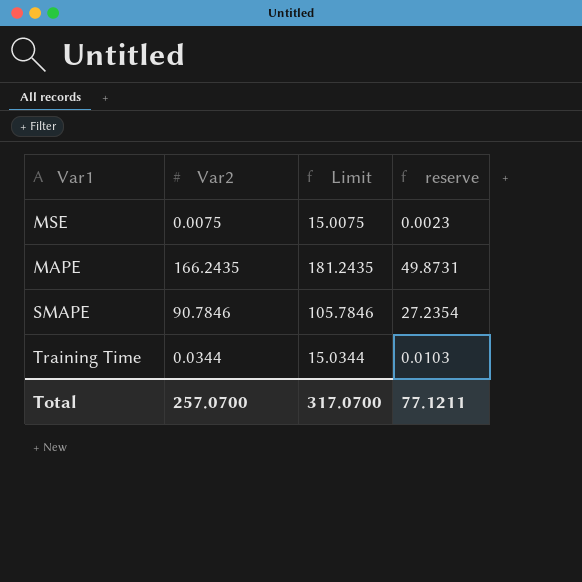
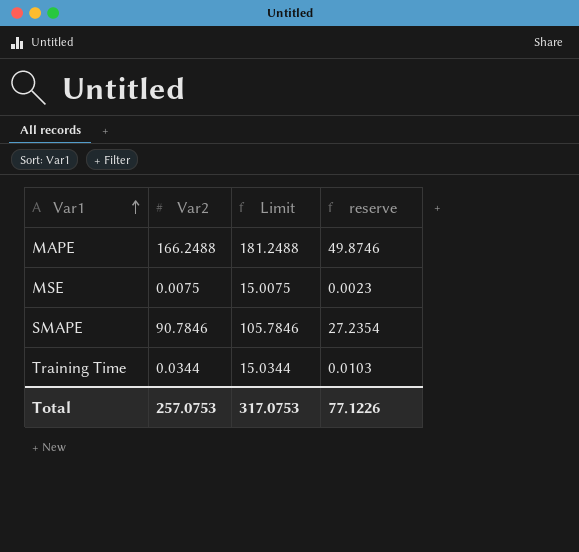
row order: none -> Var1 ascending
MAPE | Var2: 166.2435 -> 166.2488
MAPE | Limit: 181.2435 -> 181.2488
MAPE | reserve: 49.8731 -> 49.8746
Total | Var2: 257.0700 -> 257.0753
Total | Limit: 317.0700 -> 317.0753
Total | reserve: 77.1211 -> 77.1226

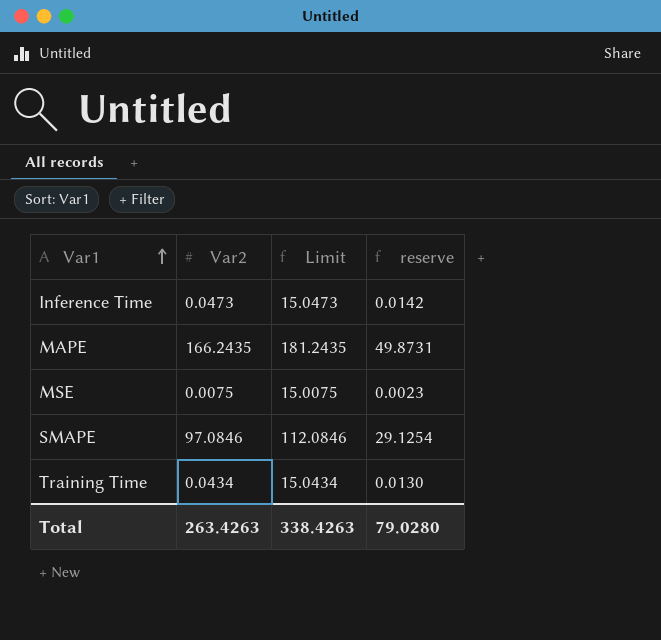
row Inference Time: none -> 0.0473 | 15.0473 | 0.0142
MAPE | Var2: 166.2488 -> 166.2435
MAPE | Limit: 181.2488 -> 181.2435
MAPE | reserve: 49.8746 -> 49.8731
SMAPE | Var2: 90.7846 -> 97.0846
SMAPE | Limit: 105.7846 -> 112.0846
SMAPE | reserve: 27.2354 -> 29.1254
Training Time | Var2: 0.0344 -> 0.0434
Training Time | Limit: 15.0344 -> 15.0434
Training Time | reserve: 0.0103 -> 0.0130
Total | Var2: 257.0753 -> 263.4263
Total | Limit: 317.0753 -> 338.4263
Total | reserve: 77.1226 -> 79.0280

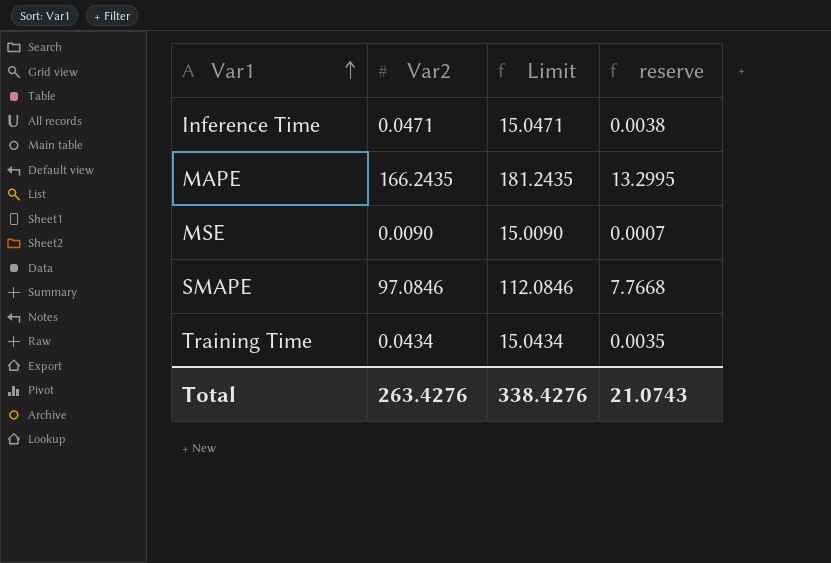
column reserve | formula: [Var2] * 0.3 -> [Var2] * 0.08
Inference Time | Var2: 0.0473 -> 0.0471
Inference Time | Limit: 15.0473 -> 15.0471
MSE | Var2: 0.0075 -> 0.0090
MSE | Limit: 15.0075 -> 15.0090
Total | Var2: 263.4263 -> 263.4276
Total | Limit: 338.4263 -> 338.4276
Total | reserve: 79.0280 -> 21.0743

